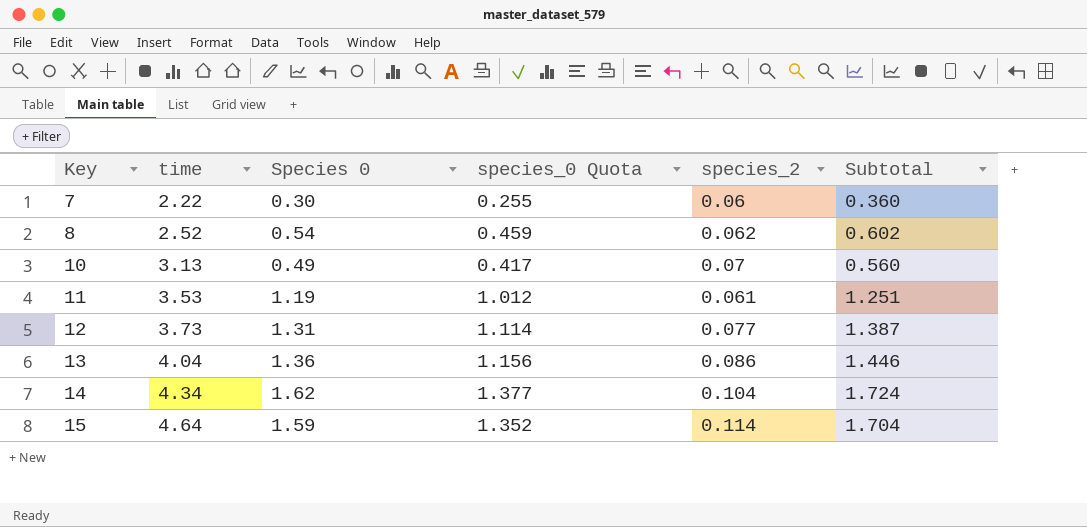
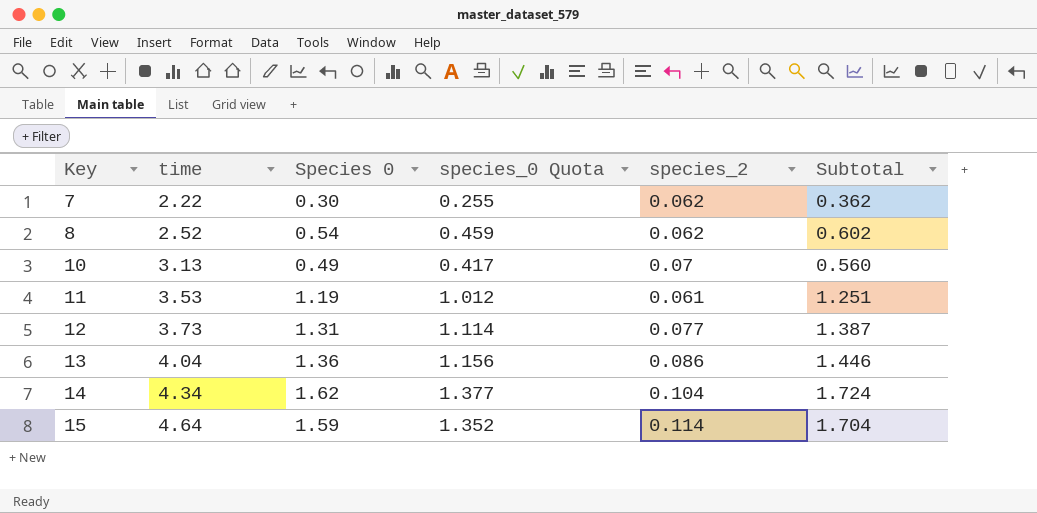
7 | species_2: 0.06 -> 0.062
7 | Subtotal: 0.360 -> 0.362

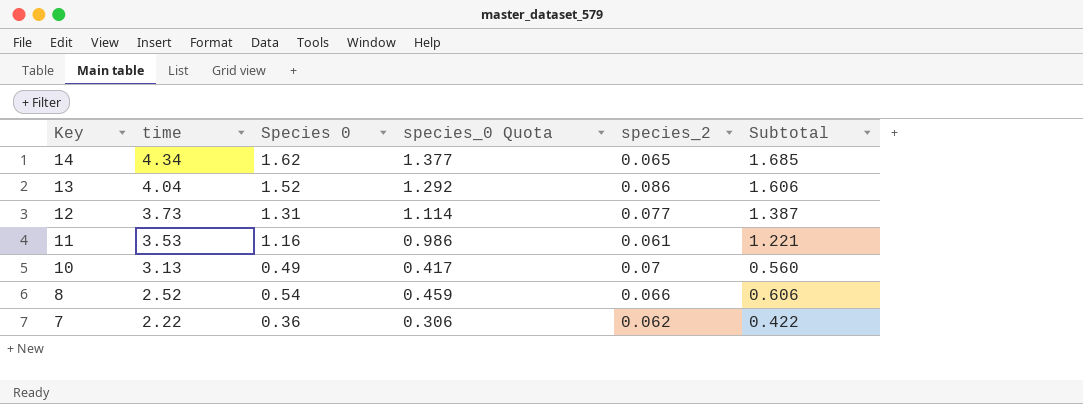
row order: Key ascending -> Key descending
row 15: 4.64 | 1.59 | 1.352 | 0.114 | 1.704 -> none
14 | species_2: 0.104 -> 0.065
14 | Subtotal: 1.724 -> 1.685
13 | Species 0: 1.36 -> 1.52
13 | species_0 Quota: 1.156 -> 1.292
13 | Subtotal: 1.446 -> 1.606
11 | Species 0: 1.19 -> 1.16
11 | species_0 Quota: 1.012 -> 0.986
11 | Subtotal: 1.251 -> 1.221
8 | species_2: 0.062 -> 0.066
8 | Subtotal: 0.602 -> 0.606
7 | Species 0: 0.30 -> 0.36
7 | species_0 Quota: 0.255 -> 0.306
7 | Subtotal: 0.362 -> 0.422

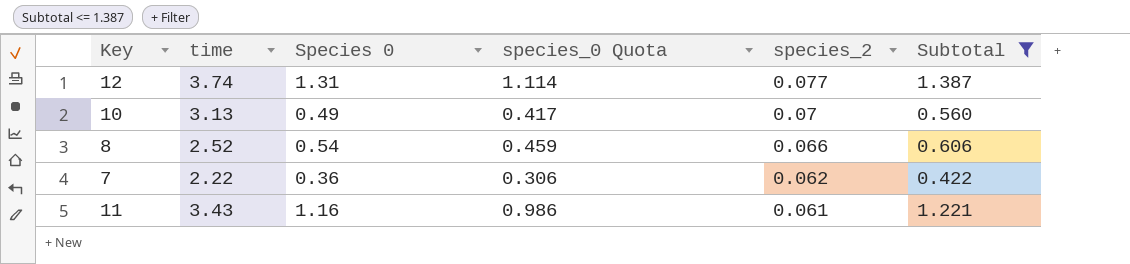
filter: none -> Subtotal <= 1.387
row order: Key descending -> species_2 descending
12 | time: 3.73 -> 3.74
11 | time: 3.53 -> 3.43

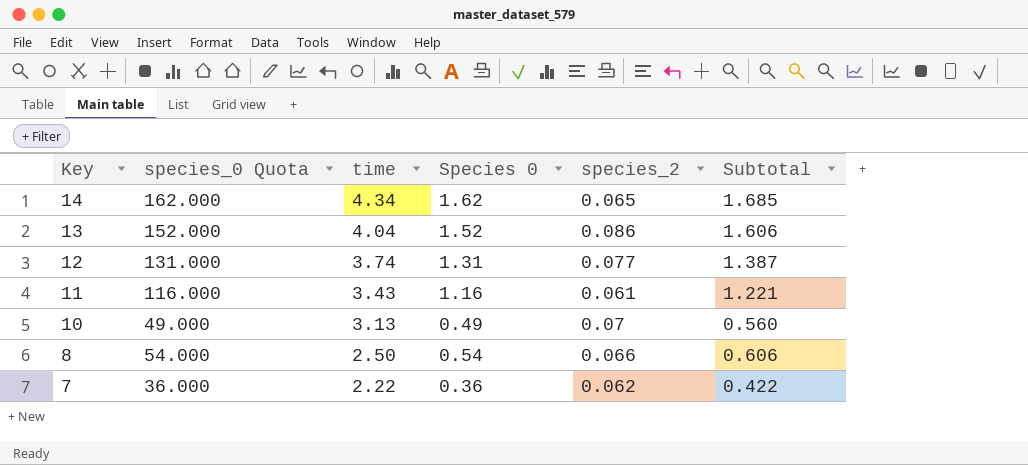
filter: Subtotal <= 1.387 -> none
row order: species_2 descending -> Key descending
column species_0 Quota | formula: [Species 0] * 0.85 -> [Species 0] * 100
column species_0 Quota | position: 4 -> 2
8 | time: 2.52 -> 2.50

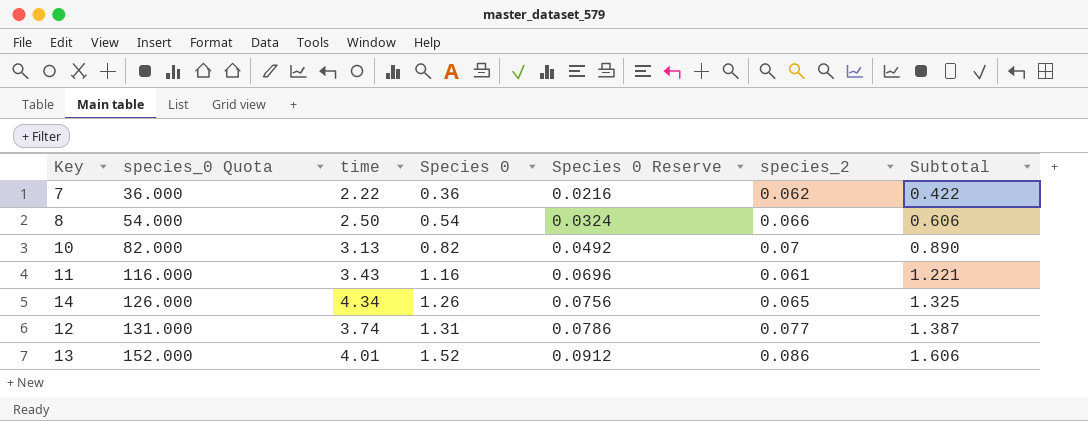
row order: Key descending -> species_0 Quota ascending
column Species 0 Reserve | formula: none -> [Species 0] * 0.06
10 | species_0 Quota: 49.000 -> 82.000
10 | Species 0: 0.49 -> 0.82
10 | Subtotal: 0.560 -> 0.890
14 | species_0 Quota: 162.000 -> 126.000
14 | Species 0: 1.62 -> 1.26
14 | Subtotal: 1.685 -> 1.325
13 | time: 4.04 -> 4.01

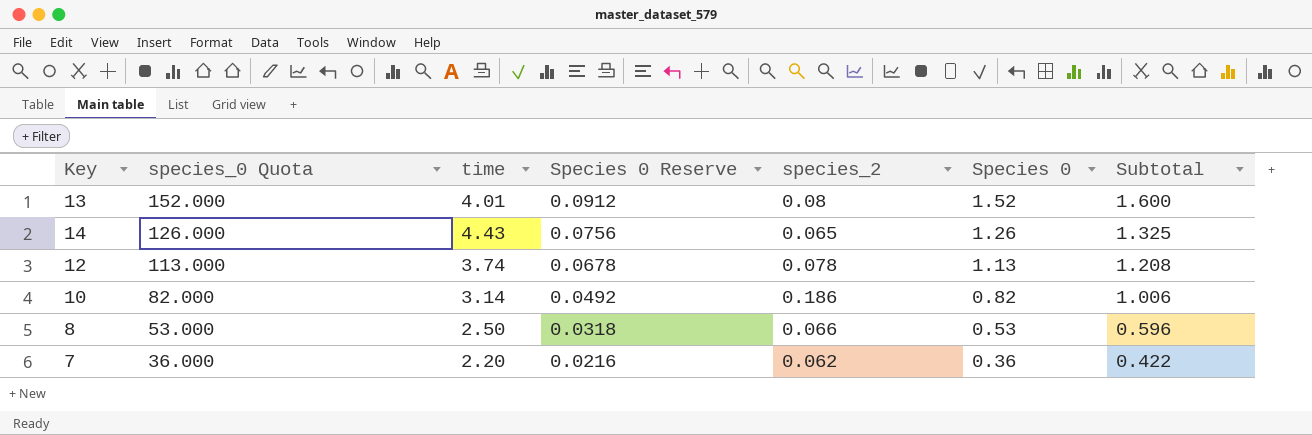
row order: species_0 Quota ascending -> species_0 Quota descending
column Species 0 | position: 4 -> 6
row 11: 116.000 | 3.43 | 1.16 | 0.0696 | 0.061 | 1.221 -> none
13 | species_2: 0.086 -> 0.08
13 | Subtotal: 1.606 -> 1.600
14 | time: 4.34 -> 4.43
12 | species_0 Quota: 131.000 -> 113.000
12 | Species 0 Reserve: 0.0786 -> 0.0678
12 | species_2: 0.077 -> 0.078
12 | Species 0: 1.31 -> 1.13
12 | Subtotal: 1.387 -> 1.208
10 | time: 3.13 -> 3.14
10 | species_2: 0.07 -> 0.186
10 | Subtotal: 0.890 -> 1.006
8 | species_0 Quota: 54.000 -> 53.000
8 | Species 0 Reserve: 0.0324 -> 0.0318
8 | Species 0: 0.54 -> 0.53
8 | Subtotal: 0.606 -> 0.596
7 | time: 2.22 -> 2.20

